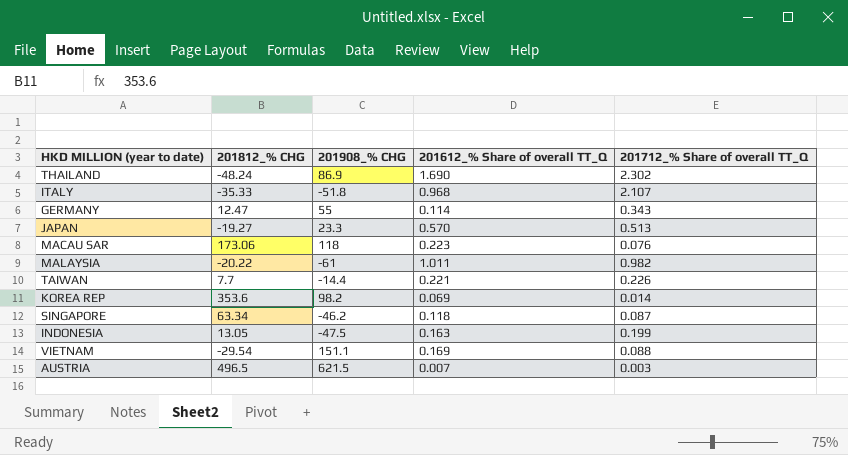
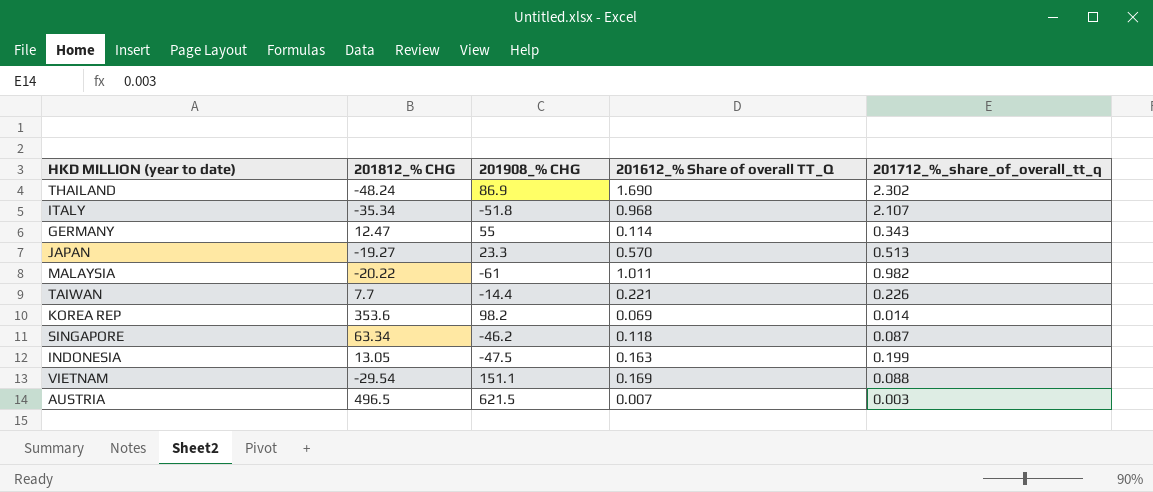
column name: 201712_% Share of overall TT_Q -> 201712_%_share_of_overall_tt_q
row MACAU SAR: 173.06 | 118 | 0.223 | 0.076 -> none
ITALY | 201812_% CHG: -35.33 -> -35.34

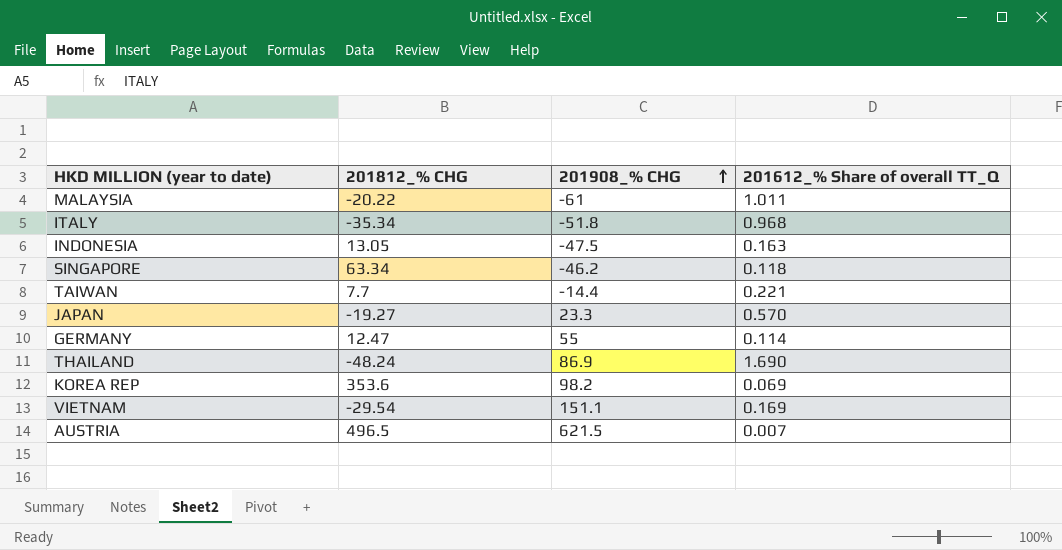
row order: none -> 201908_% CHG ascending
column 201712_%_share_of_overall_tt_q | position: 5 -> none

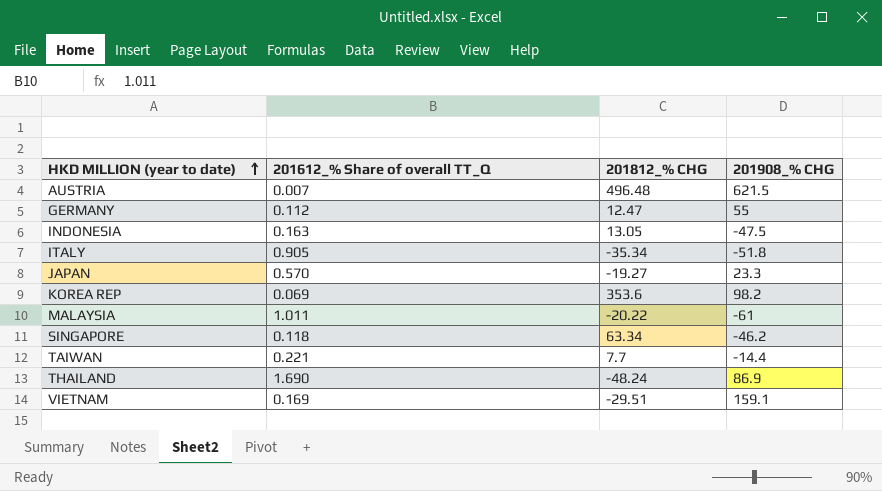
row order: 201908_% CHG ascending -> HKD MILLION (year to date) ascending
column 201612_% Share of overall TT_Q | position: 4 -> 2
AUSTRIA | 201812_% CHG: 496.5 -> 496.48
GERMANY | 201612_% Share of overall TT_Q: 0.114 -> 0.112
ITALY | 201612_% Share of overall TT_Q: 0.968 -> 0.905
VIETNAM | 201812_% CHG: -29.54 -> -29.51
VIETNAM | 201908_% CHG: 151.1 -> 159.1

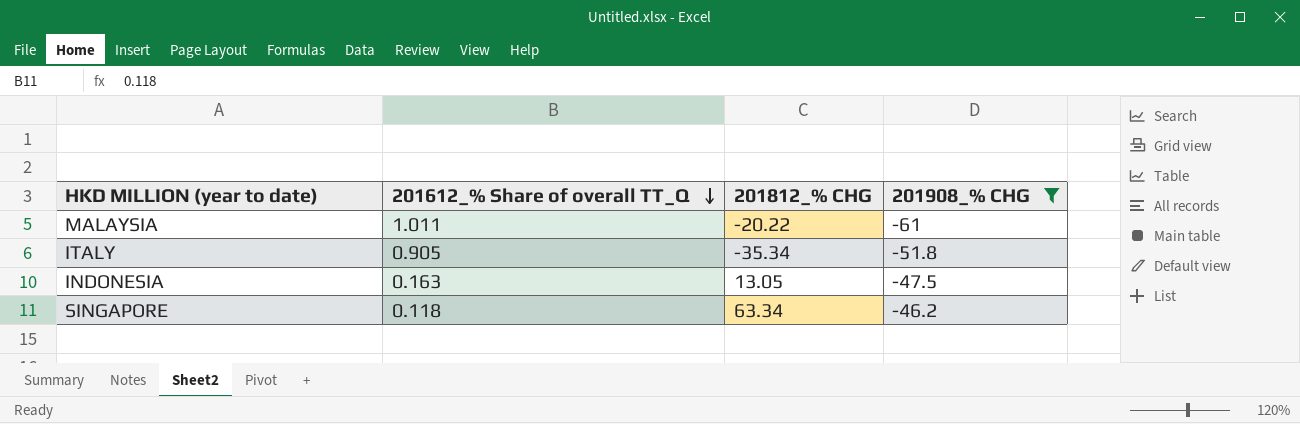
filter: none -> 201908_% CHG <= -46.2
row order: HKD MILLION (year to date) ascending -> 201612_% Share of overall TT_Q descending

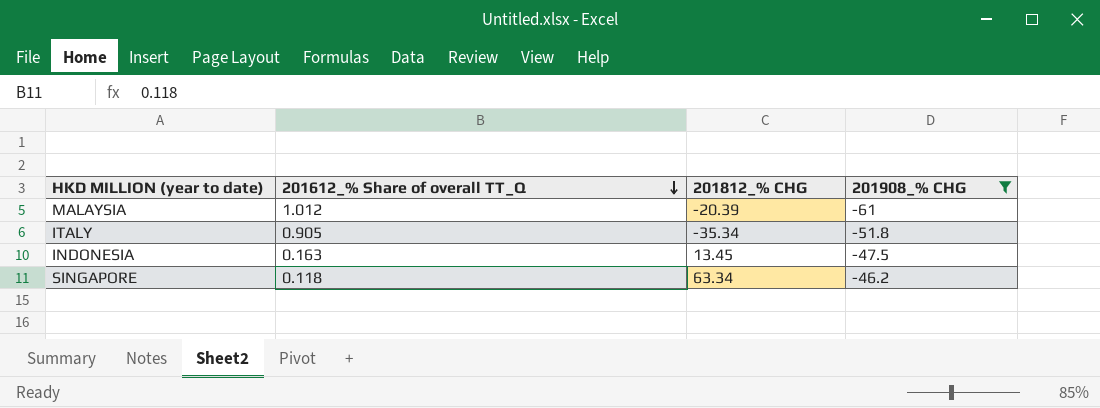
MALAYSIA | 201612_% Share of overall TT_Q: 1.011 -> 1.012
MALAYSIA | 201812_% CHG: -20.22 -> -20.39
INDONESIA | 201812_% CHG: 13.05 -> 13.45

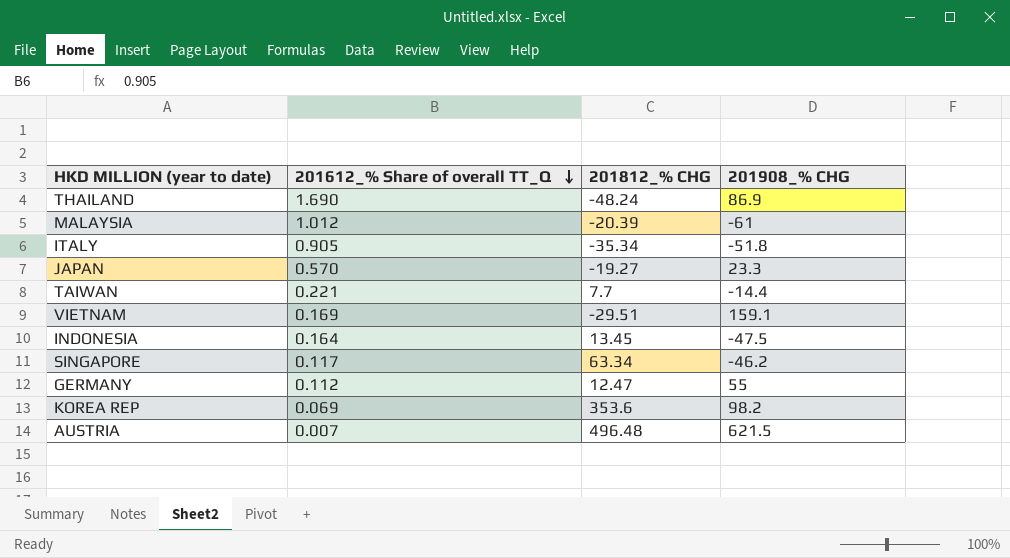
filter: 201908_% CHG <= -46.2 -> none
INDONESIA | 201612_% Share of overall TT_Q: 0.163 -> 0.164
SINGAPORE | 201612_% Share of overall TT_Q: 0.118 -> 0.117

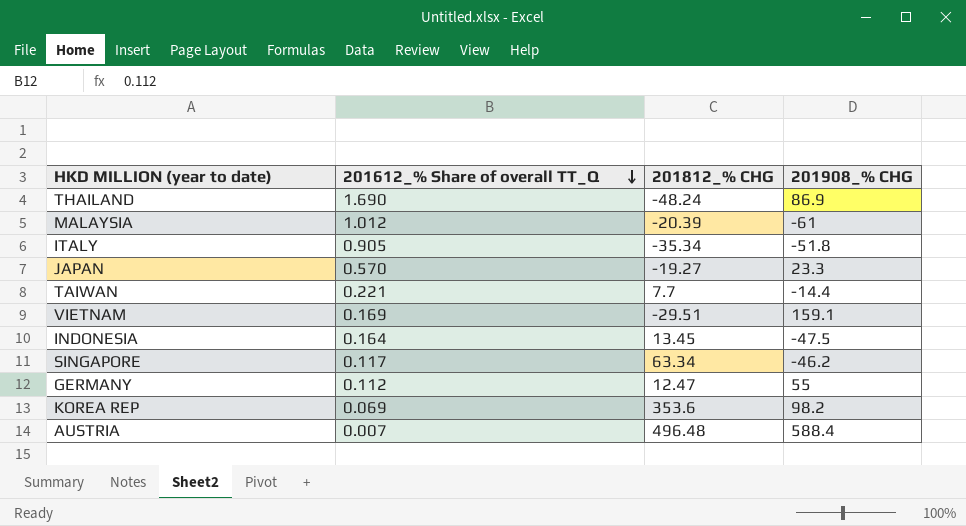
AUSTRIA | 201908_% CHG: 621.5 -> 588.4

